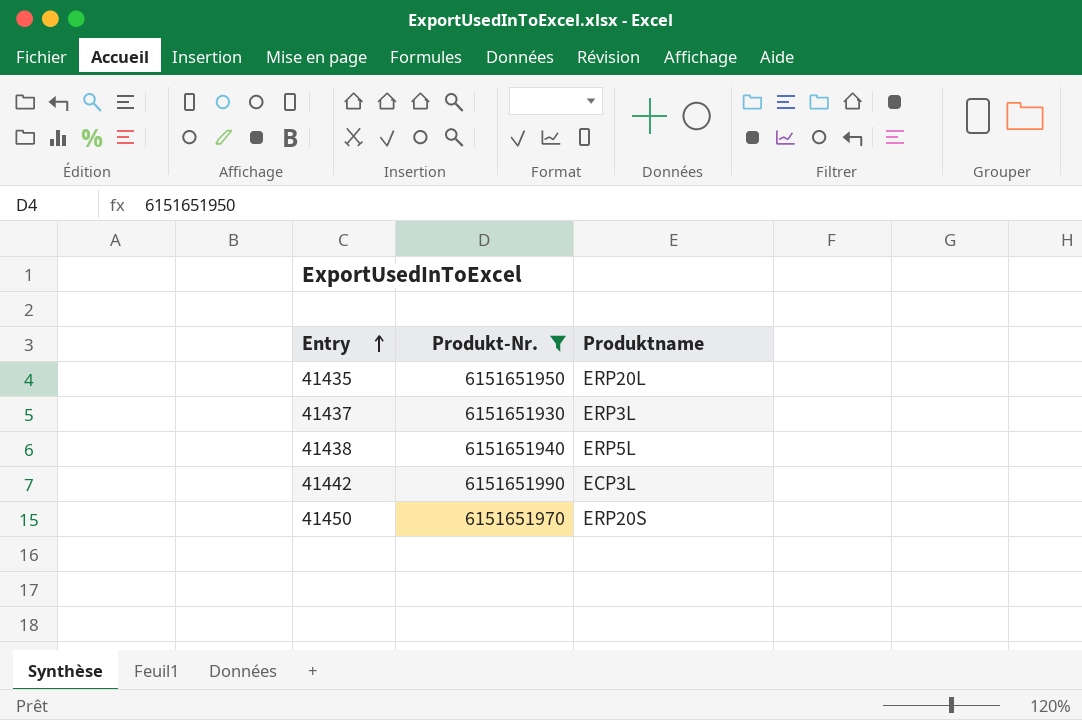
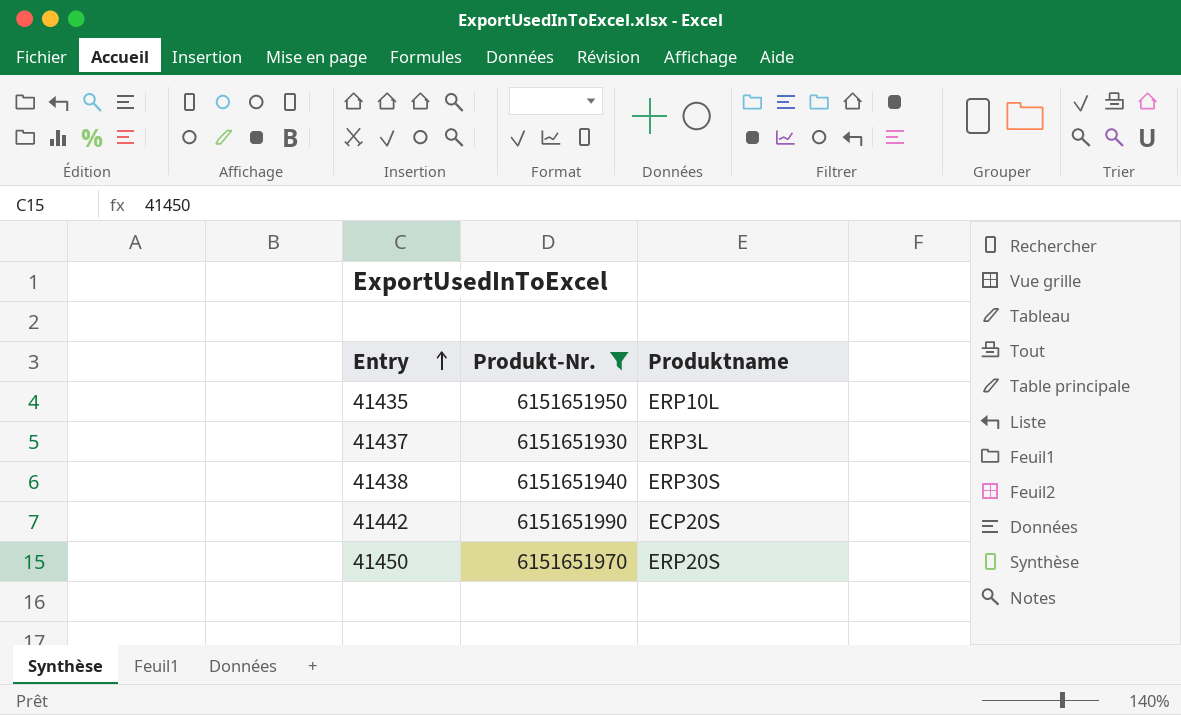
41435 | Produktname: ERP20L -> ERP10L
41438 | Produktname: ERP5L -> ERP30S
41442 | Produktname: ECP3L -> ECP20S

